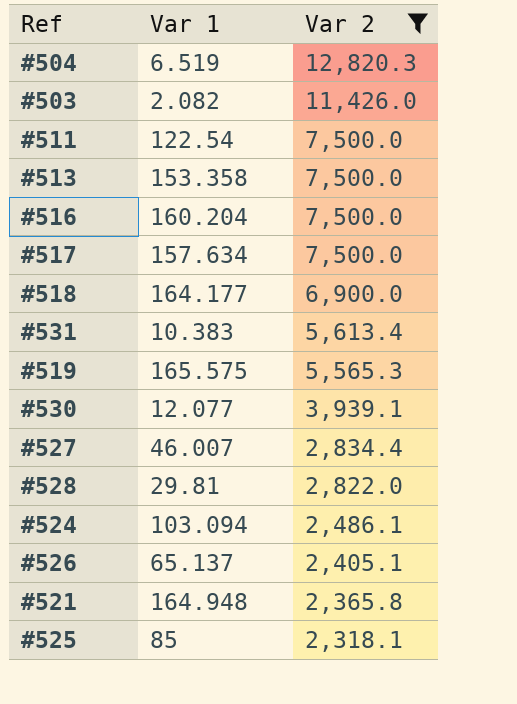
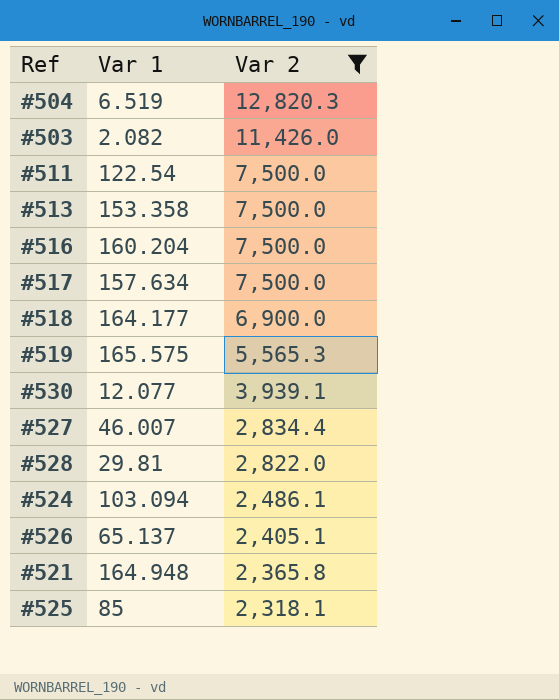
row #531: 10.383 | 5,613.4 -> none

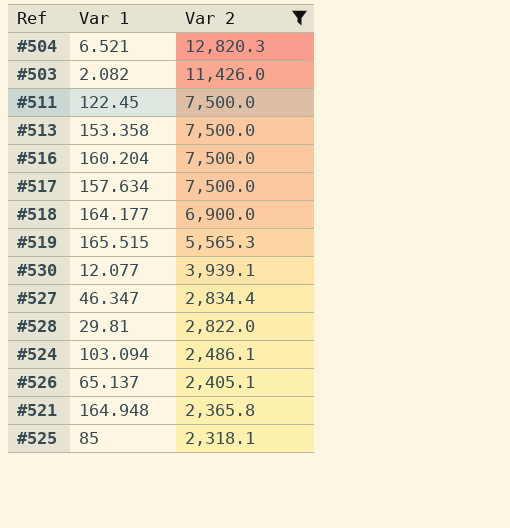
#504 | Var 1: 6.519 -> 6.521
#511 | Var 1: 122.54 -> 122.45
#519 | Var 1: 165.575 -> 165.515
#527 | Var 1: 46.007 -> 46.347

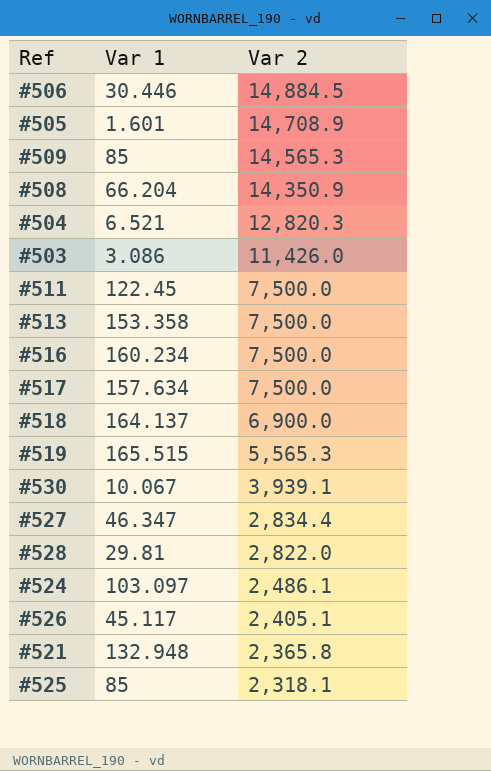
filter: Var 2 <= 12,820.3 -> none
#503 | Var 1: 2.082 -> 3.086
#516 | Var 1: 160.204 -> 160.234
#518 | Var 1: 164.177 -> 164.137
#530 | Var 1: 12.077 -> 10.067
#524 | Var 1: 103.094 -> 103.097
#526 | Var 1: 65.137 -> 45.117
#521 | Var 1: 164.948 -> 132.948

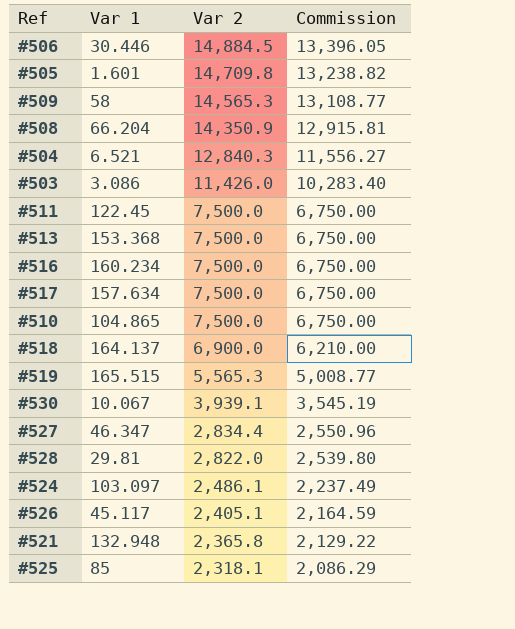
column Commission | formula: none -> [Var 2] * 0.9
#505 | Var 2: 14,708.9 -> 14,709.8
#509 | Var 1: 85 -> 58
#504 | Var 2: 12,820.3 -> 12,840.3
#513 | Var 1: 153.358 -> 153.368
row #510: none -> 104.865 | 7,500.0 | 6,750.00

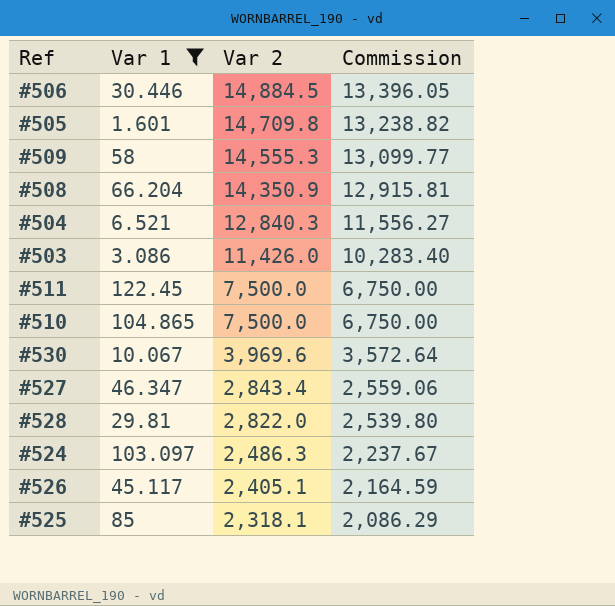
filter: none -> Var 1 <= 122.45
#509 | Var 2: 14,565.3 -> 14,555.3
#509 | Commission: 13,108.77 -> 13,099.77
#530 | Var 2: 3,939.1 -> 3,969.6
#530 | Commission: 3,545.19 -> 3,572.64
#527 | Var 2: 2,834.4 -> 2,843.4
#527 | Commission: 2,550.96 -> 2,559.06
#524 | Var 2: 2,486.1 -> 2,486.3
#524 | Commission: 2,237.49 -> 2,237.67

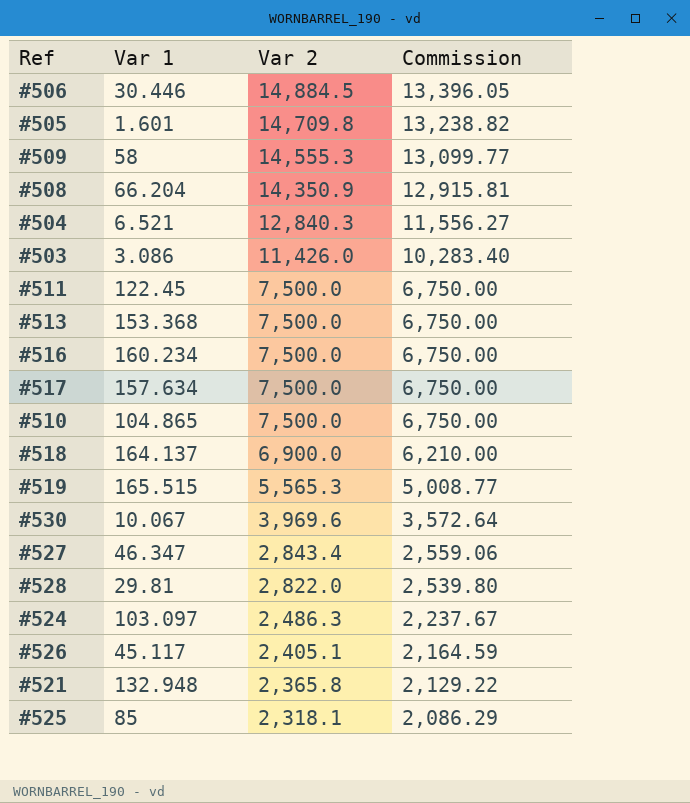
filter: Var 1 <= 122.45 -> none

